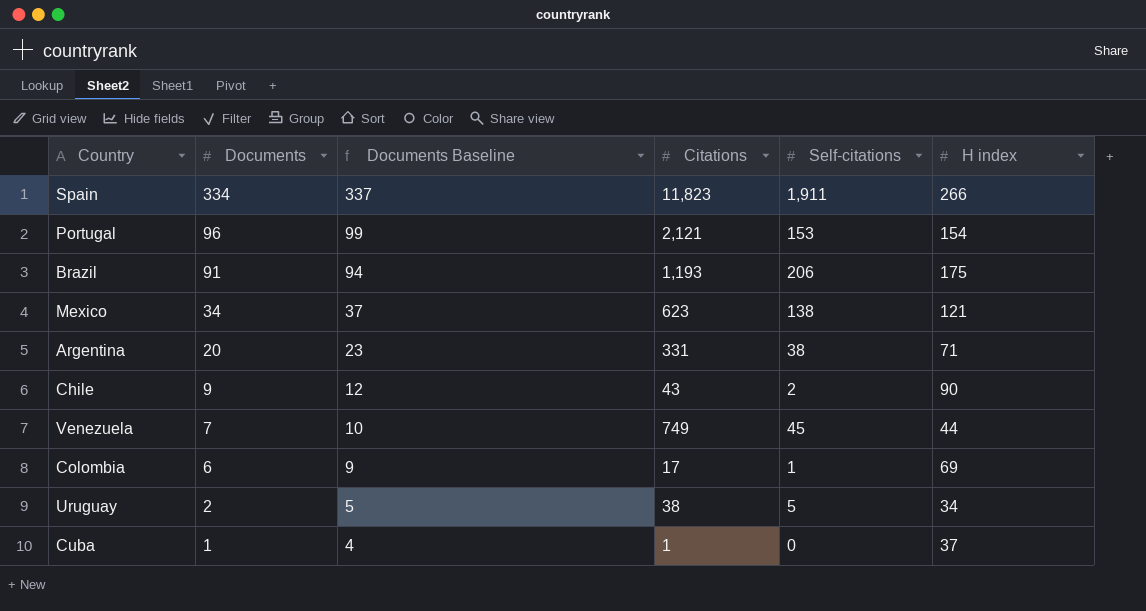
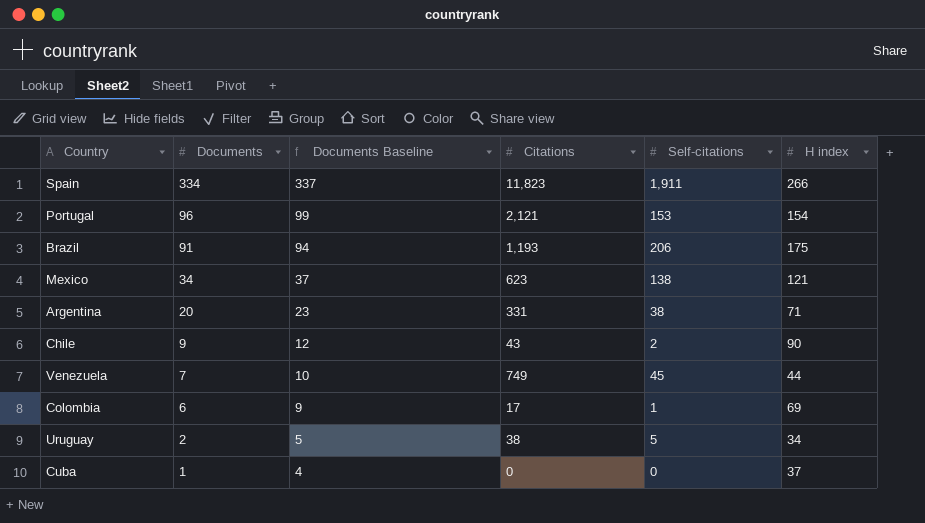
Cuba | Citations: 1 -> 0

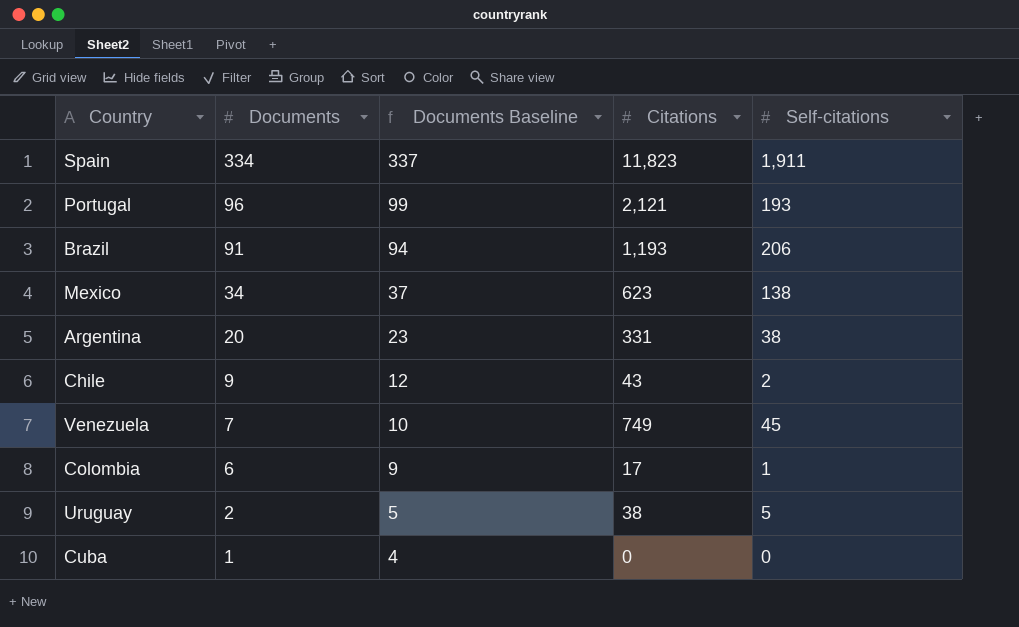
column H index | position: 6 -> none
Portugal | Self-citations: 153 -> 193

